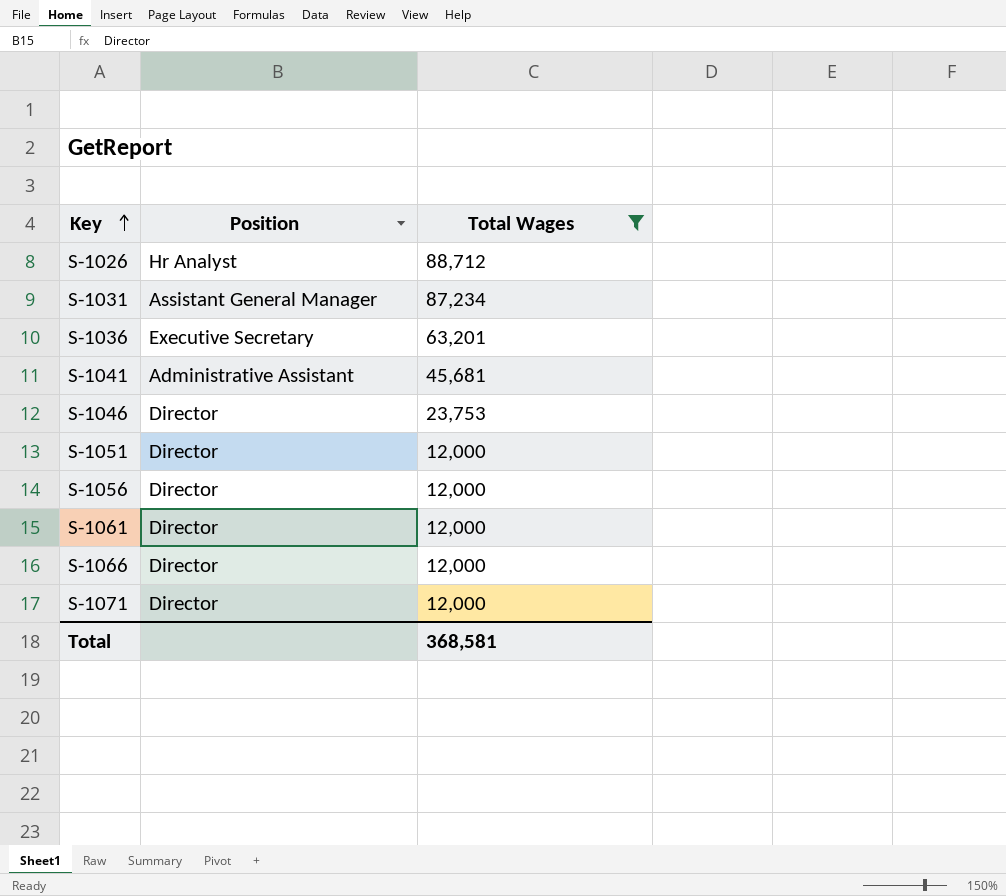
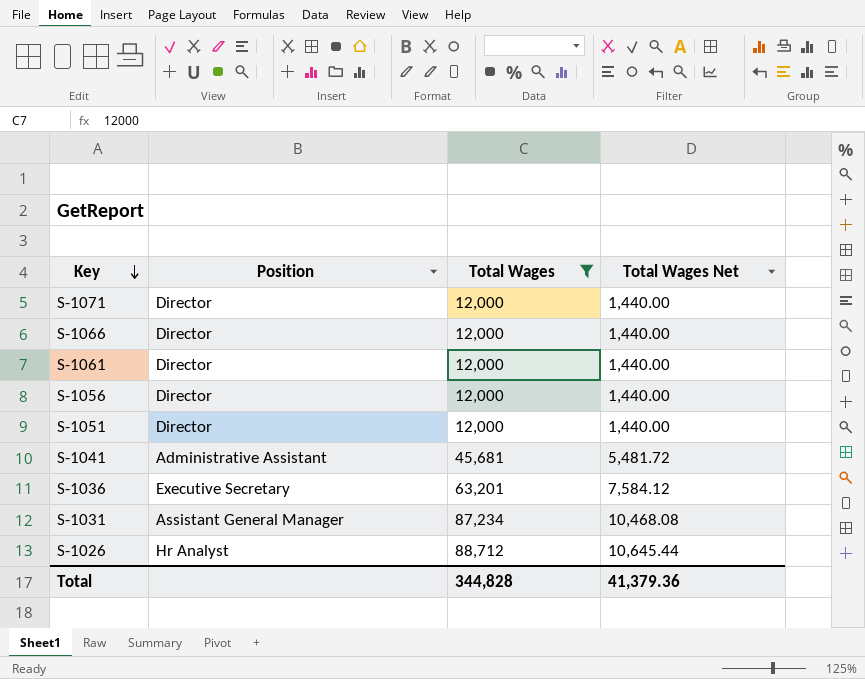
row order: Key ascending -> Key descending
column Total Wages Net | formula: none -> [Total Wages] * 0.12
row S-1046: Director | 23,753 -> none
Total | Total Wages: 368,581 -> 344,828

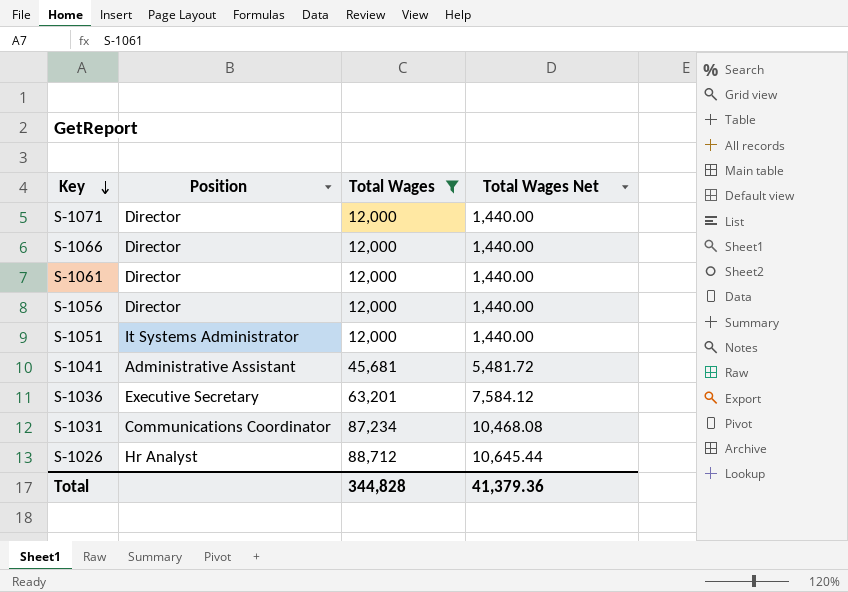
S-1051 | Position: Director -> It Systems Administrator
S-1031 | Position: Assistant General Manager -> Communications Coordinator

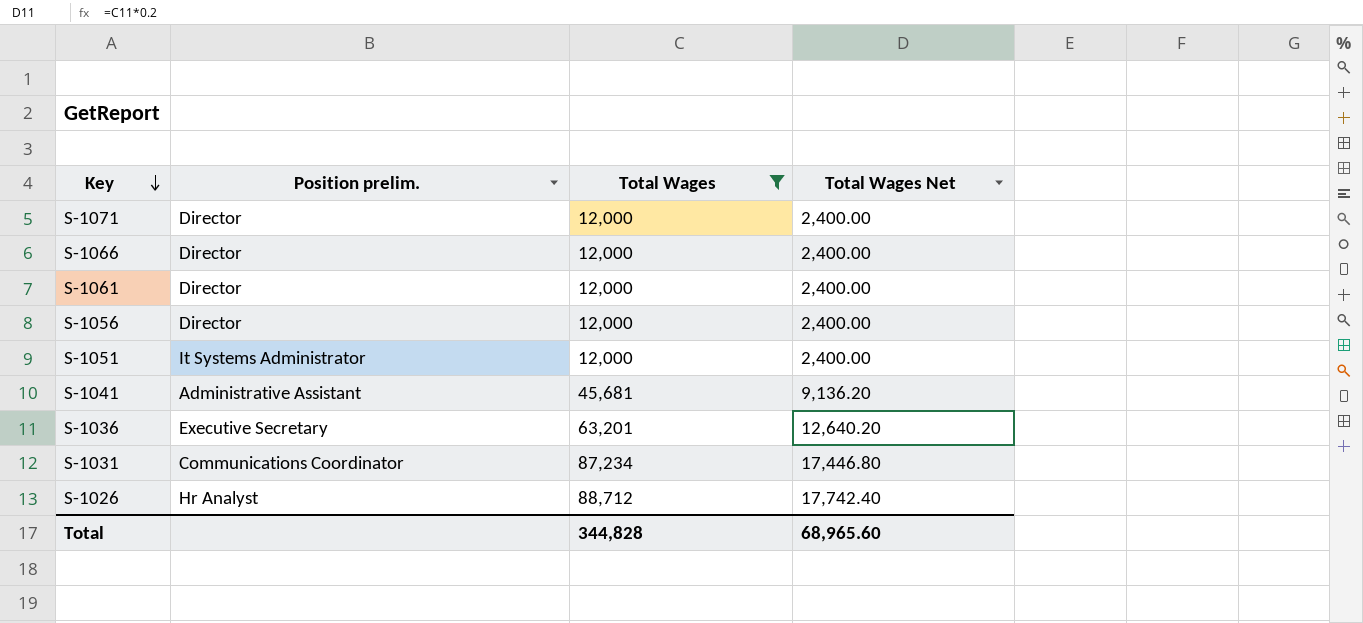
column name: Position -> Position prelim.
column Total Wages Net | formula: [Total Wages] * 0.12 -> [Total Wages] * 0.2
Total | Total Wages Net: 41,379.36 -> 68,965.60

